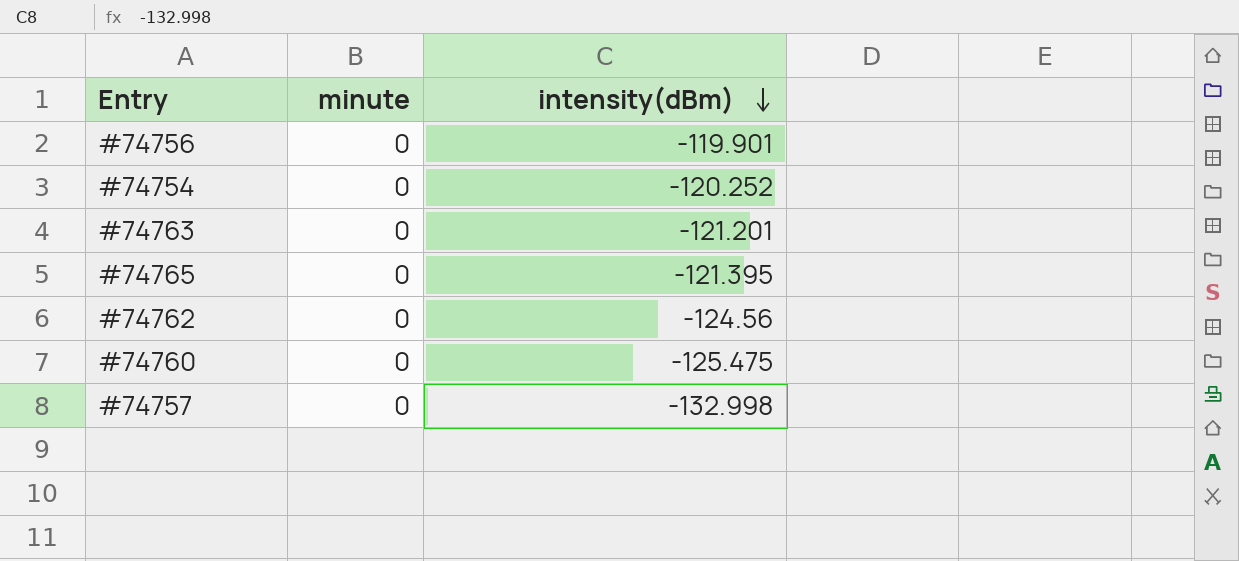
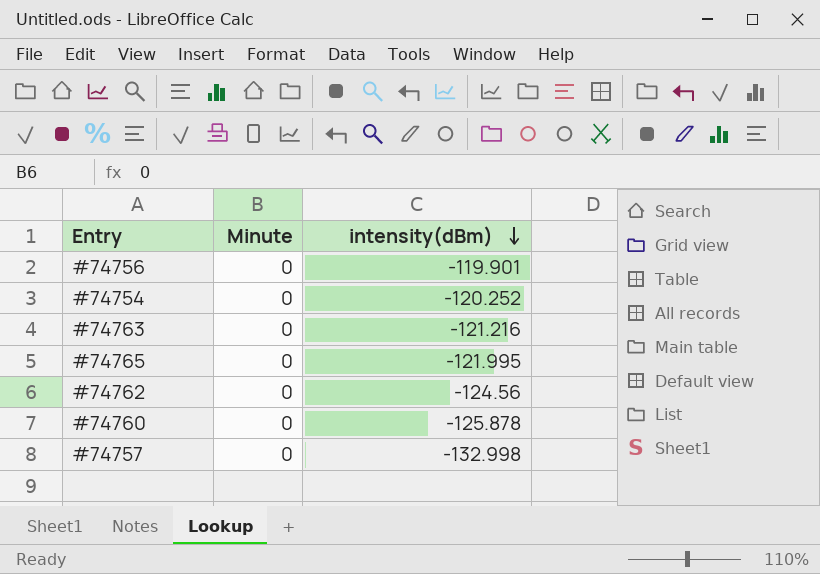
column name: minute -> Minute
#74763 | intensity(dBm): -121.201 -> -121.216
#74765 | intensity(dBm): -121.395 -> -121.995
#74760 | intensity(dBm): -125.475 -> -125.878

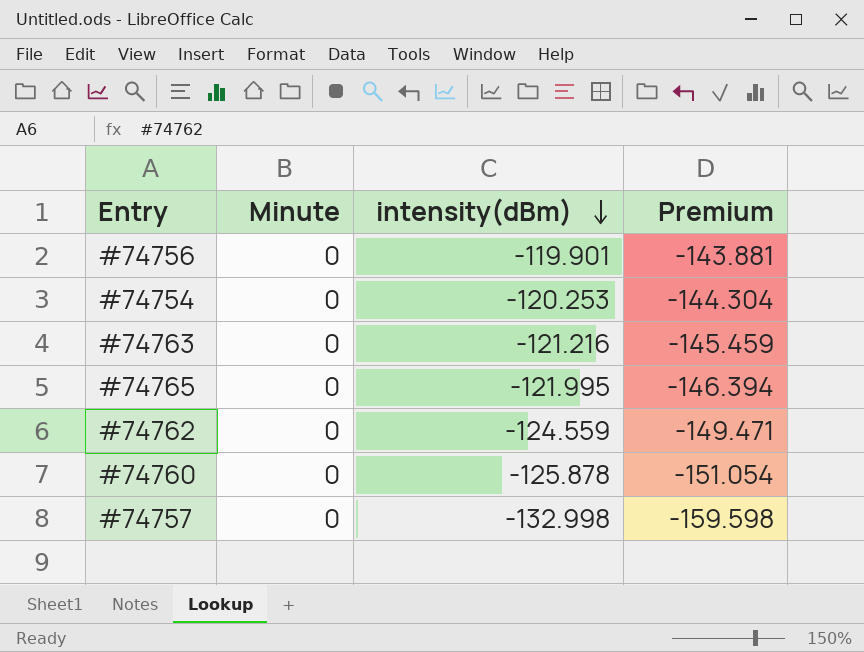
column Premium | formula: none -> [intensity(dBm)] * 1.2
#74754 | intensity(dBm): -120.252 -> -120.253
#74762 | intensity(dBm): -124.56 -> -124.559

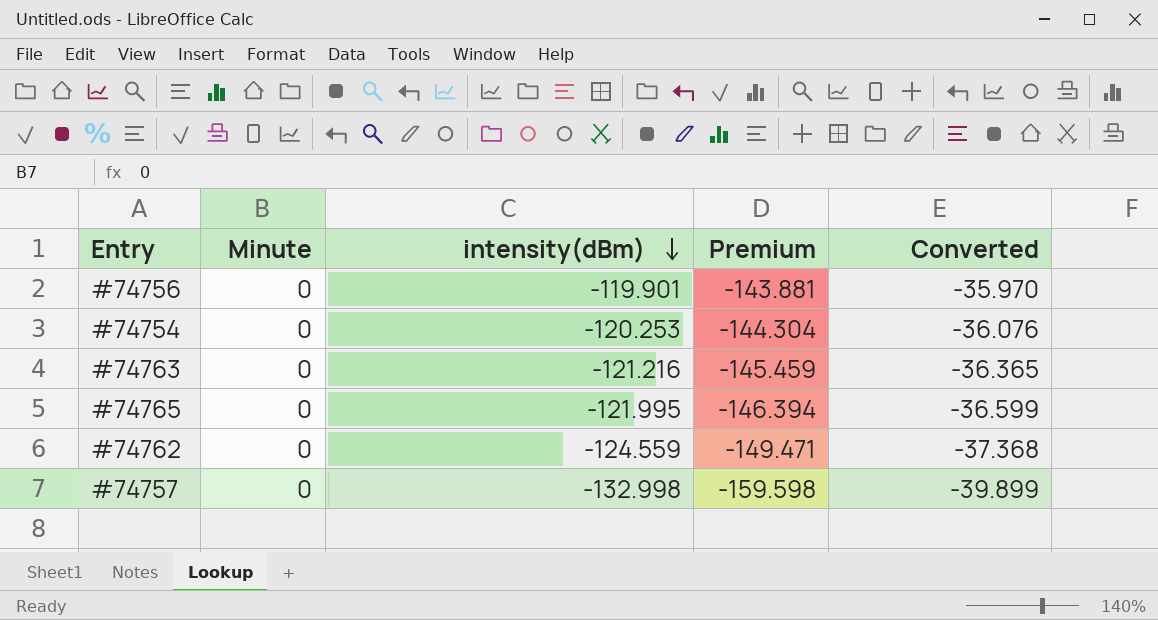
column Converted | formula: none -> [intensity(dBm)] * 0.3
row #74760: 0 | -125.878 | -151.054 -> none

